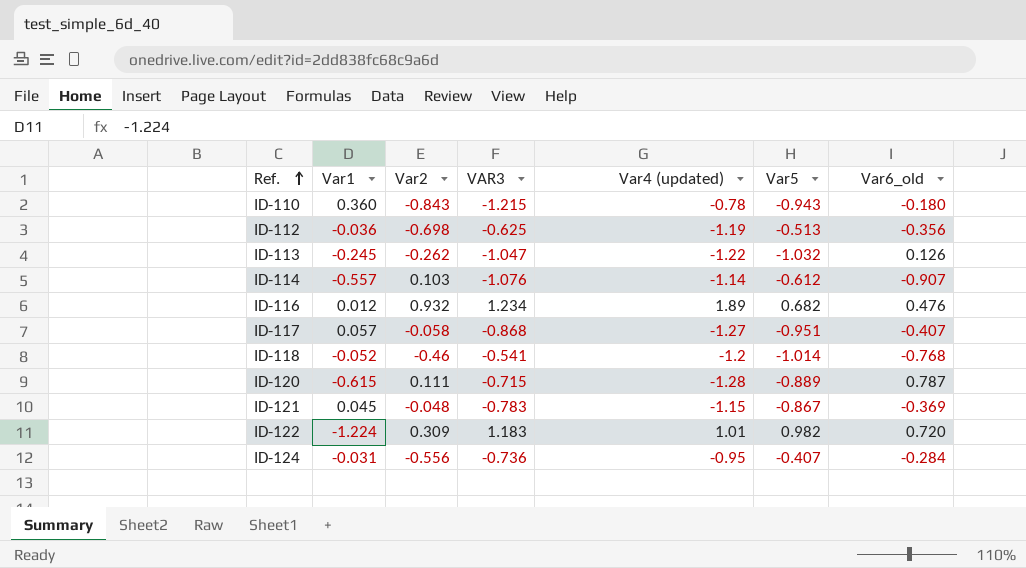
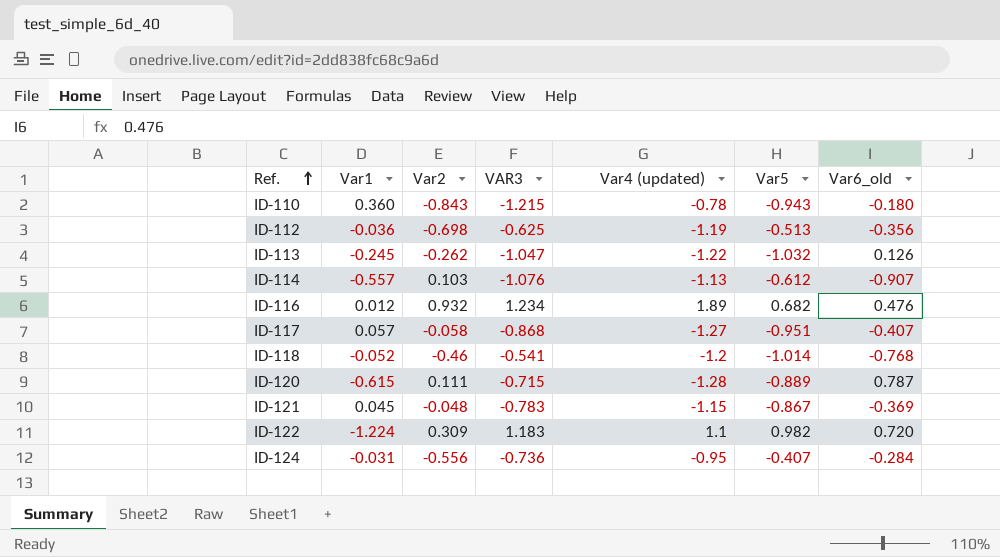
ID-114 | Var4 (updated): -1.14 -> -1.13
ID-122 | Var4 (updated): 1.01 -> 1.1

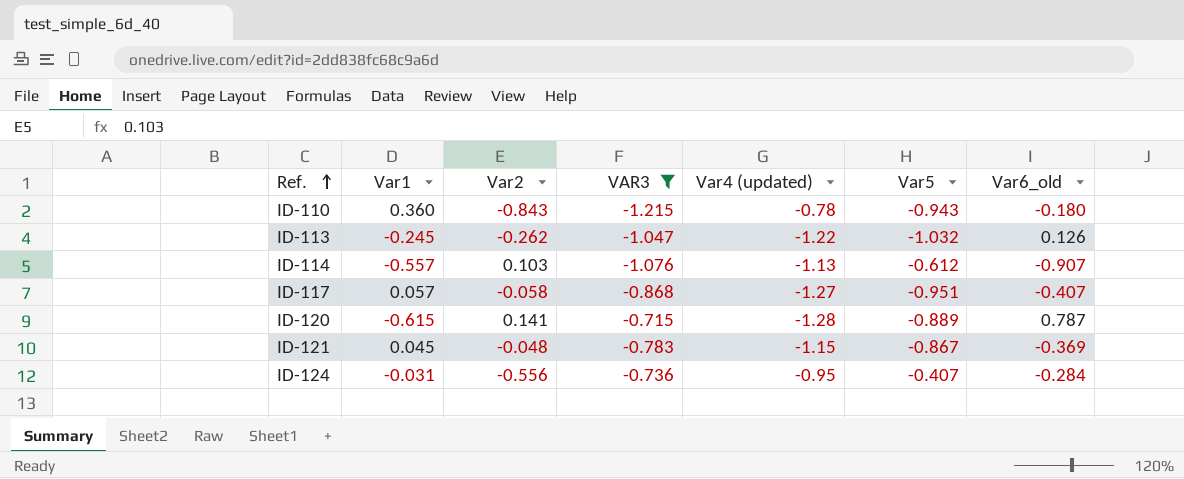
filter: none -> VAR3 <= -0.715
ID-120 | Var2: 0.111 -> 0.141

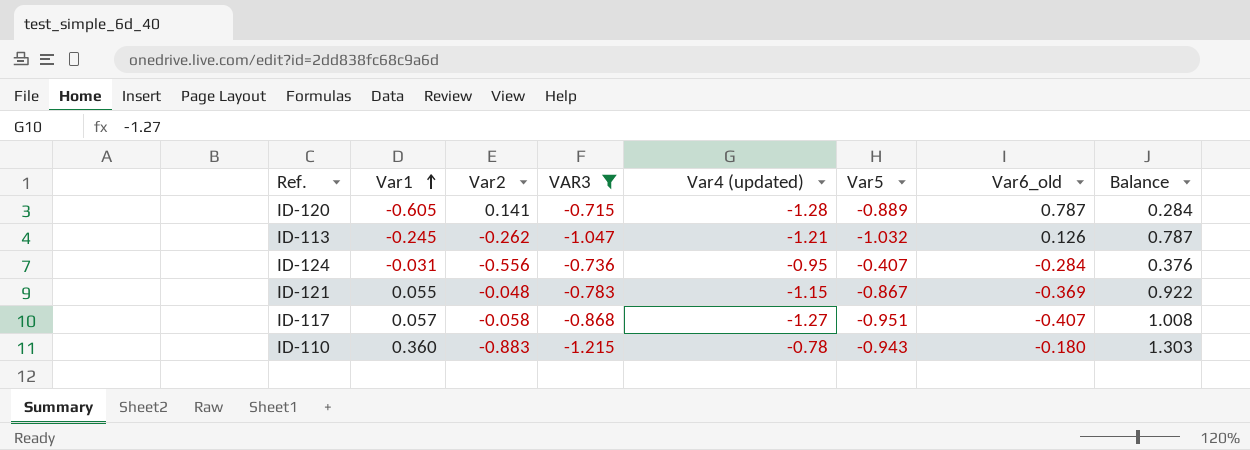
row order: Ref. ascending -> Var1 ascending
column Balance | formula: none -> [Var1] - [Var5]
row ID-114: -0.557 | 0.103 | -1.076 | -1.13 | -0.612 | -0.907 -> none
ID-120 | Var1: -0.615 -> -0.605
ID-113 | Var4 (updated): -1.22 -> -1.21
ID-121 | Var1: 0.045 -> 0.055
ID-110 | Var2: -0.843 -> -0.883

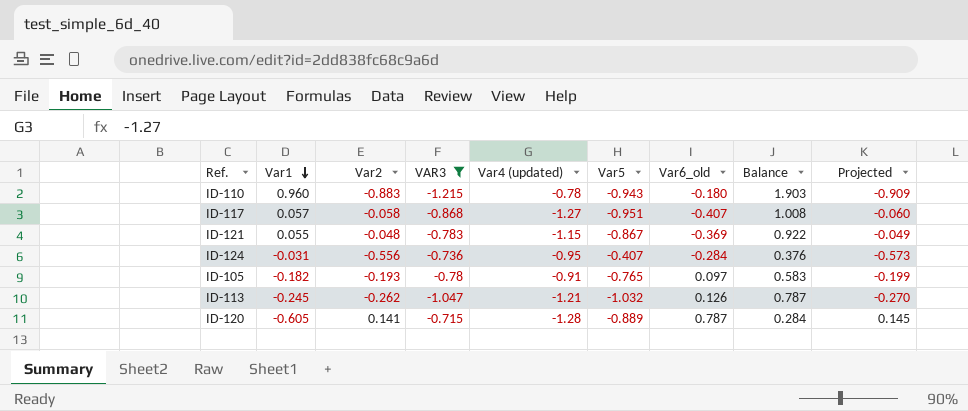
row order: Var1 ascending -> Var1 descending
column Projected | formula: none -> [Var2] * 1.03
ID-110 | Var1: 0.360 -> 0.960
ID-110 | Balance: 1.303 -> 1.903
row ID-105: none -> -0.182 | -0.193 | -0.78 | -0.91 | -0.765 | 0.097 | 0.583 | -0.199

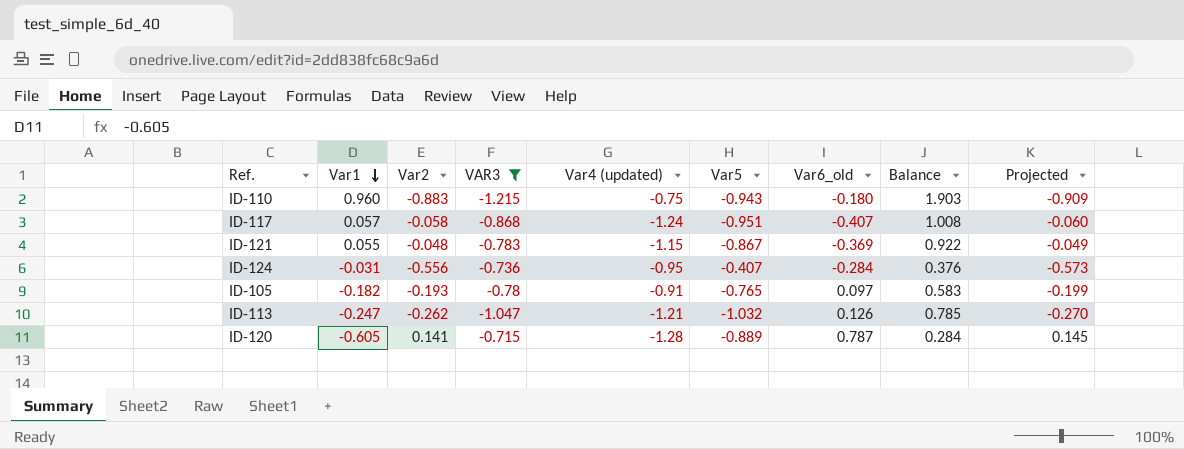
ID-110 | Var4 (updated): -0.78 -> -0.75
ID-117 | Var4 (updated): -1.27 -> -1.24
ID-113 | Var1: -0.245 -> -0.247
ID-113 | Balance: 0.787 -> 0.785

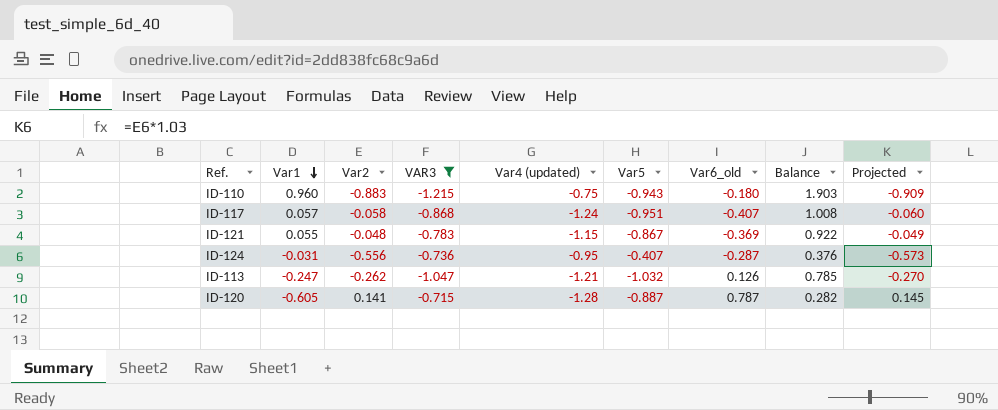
row ID-105: -0.182 | -0.193 | -0.78 | -0.91 | -0.765 | 0.097 | 0.583 | -0.199 -> none
ID-124 | Var6_old: -0.284 -> -0.287
ID-120 | Var5: -0.889 -> -0.887
ID-120 | Balance: 0.284 -> 0.282

